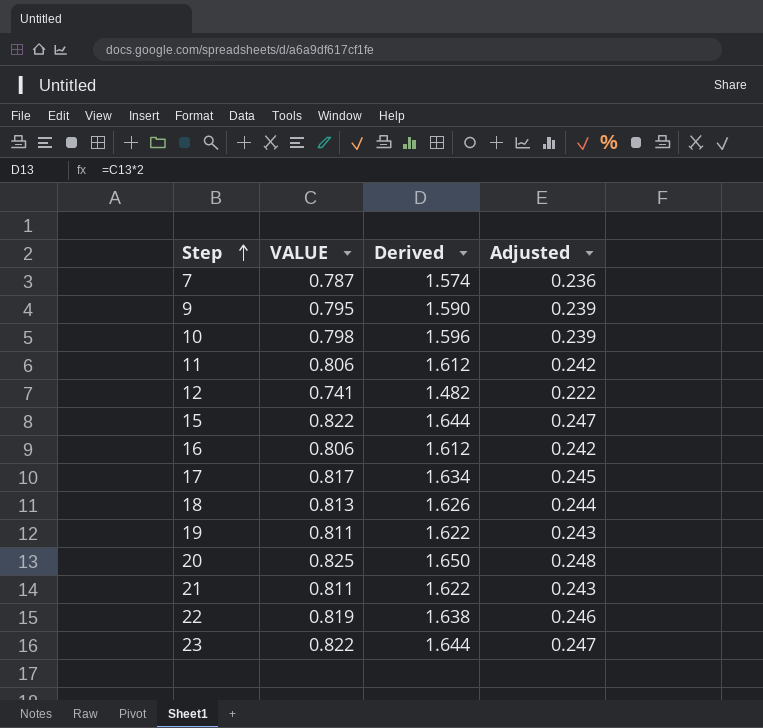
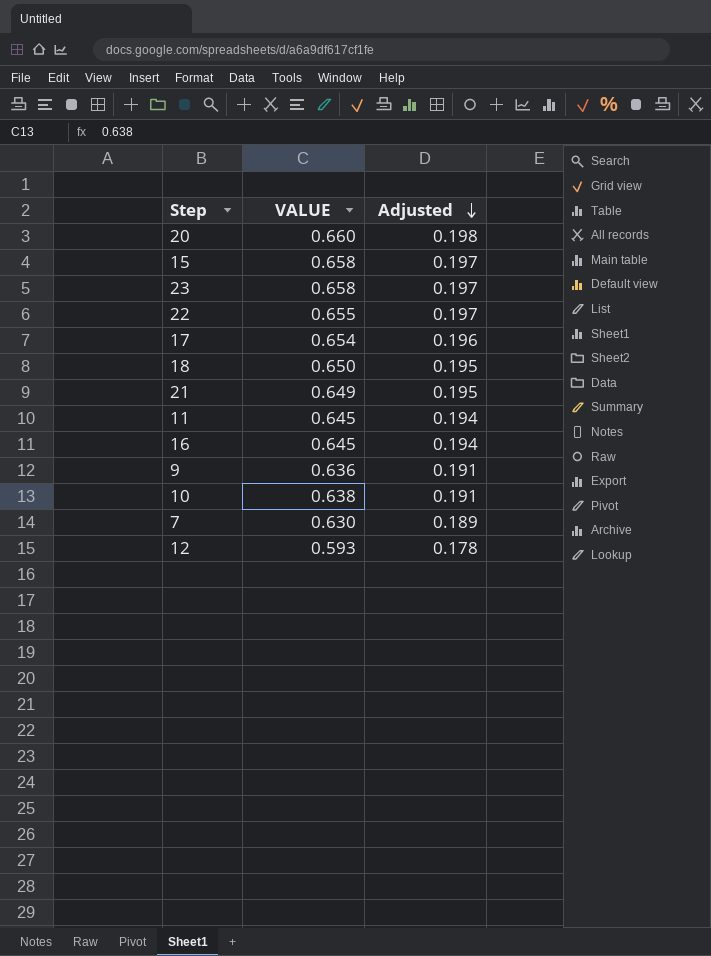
row order: Step ascending -> Adjusted descending
column Derived | formula: [VALUE] * 2 -> none
row 19: 0.811 | 1.622 | 0.243 -> none
20 | VALUE: 0.825 -> 0.660
20 | Adjusted: 0.248 -> 0.198
15 | VALUE: 0.822 -> 0.658
15 | Adjusted: 0.247 -> 0.197
23 | VALUE: 0.822 -> 0.658
23 | Adjusted: 0.247 -> 0.197
22 | VALUE: 0.819 -> 0.655
22 | Adjusted: 0.246 -> 0.197
17 | VALUE: 0.817 -> 0.654
17 | Adjusted: 0.245 -> 0.196
18 | VALUE: 0.813 -> 0.650
18 | Adjusted: 0.244 -> 0.195
21 | VALUE: 0.811 -> 0.649
21 | Adjusted: 0.243 -> 0.195
11 | VALUE: 0.806 -> 0.645
11 | Adjusted: 0.242 -> 0.194
16 | VALUE: 0.806 -> 0.645
16 | Adjusted: 0.242 -> 0.194
9 | VALUE: 0.795 -> 0.636
9 | Adjusted: 0.239 -> 0.191
10 | VALUE: 0.798 -> 0.638
10 | Adjusted: 0.239 -> 0.191
7 | VALUE: 0.787 -> 0.630
7 | Adjusted: 0.236 -> 0.189
12 | VALUE: 0.741 -> 0.593
12 | Adjusted: 0.222 -> 0.178

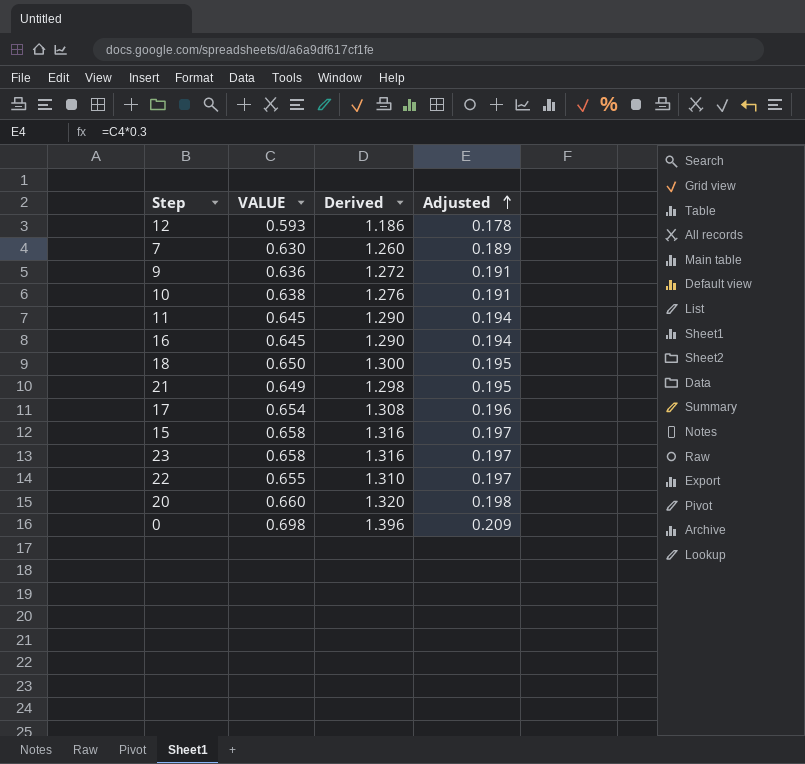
row order: Adjusted descending -> Adjusted ascending
column Derived | formula: none -> [VALUE] * 2
row 0: none -> 0.698 | 1.396 | 0.209

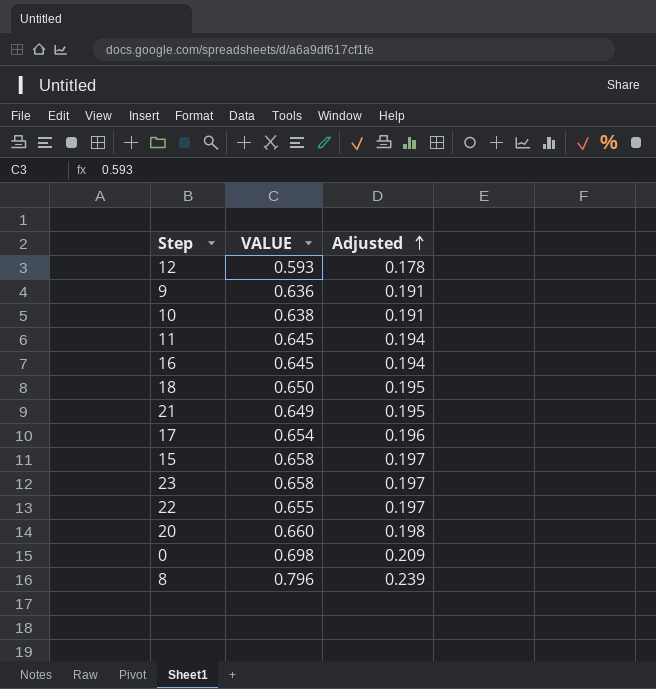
column Derived | formula: [VALUE] * 2 -> none
row 7: 0.630 | 1.260 | 0.189 -> none
row 8: none -> 0.796 | 0.239

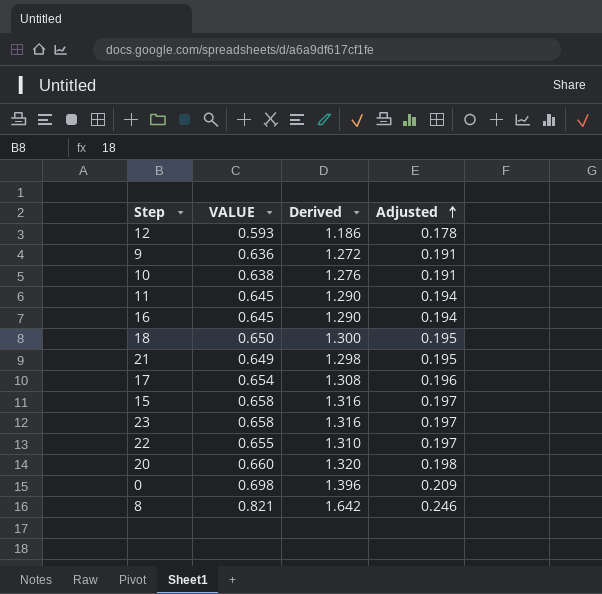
column Derived | formula: none -> [VALUE] * 2
8 | VALUE: 0.796 -> 0.821
8 | Adjusted: 0.239 -> 0.246

